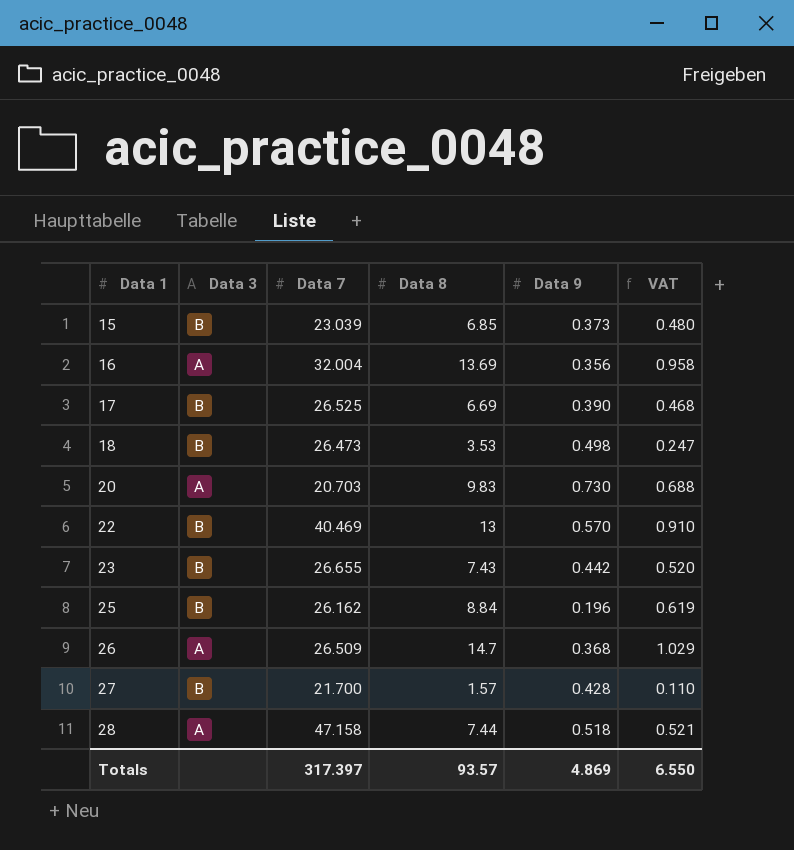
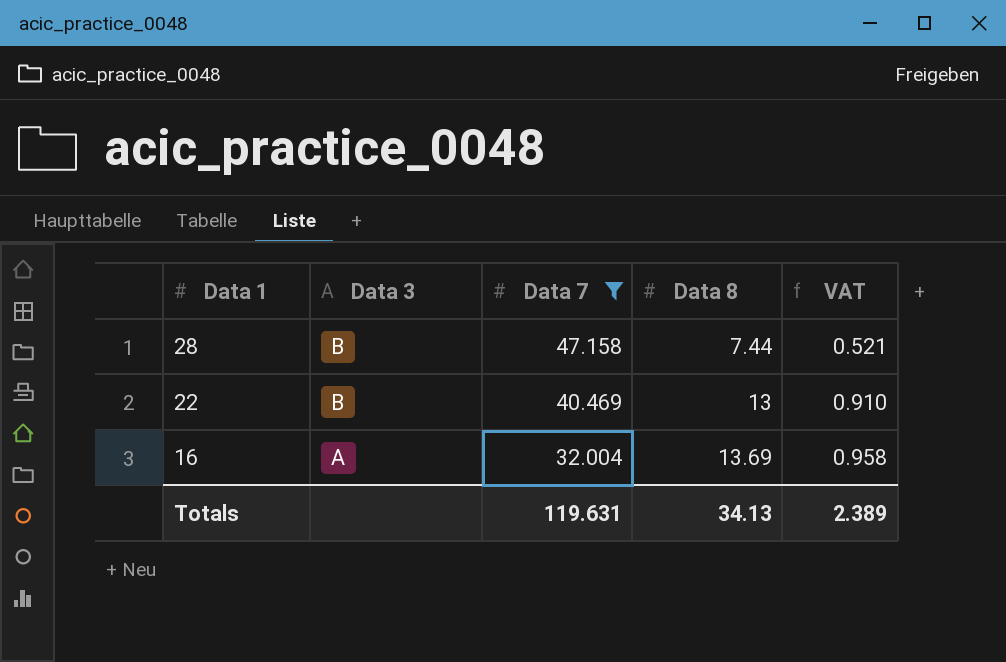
filter: none -> Data 7 >= 32.004
row order: Data 1 ascending -> Data 1 descending
column Data 9 | position: 5 -> none
28 | Data 3: A -> B
Totals | Data 7: 317.397 -> 119.631
Totals | Data 8: 93.57 -> 34.13
Totals | VAT: 6.550 -> 2.389

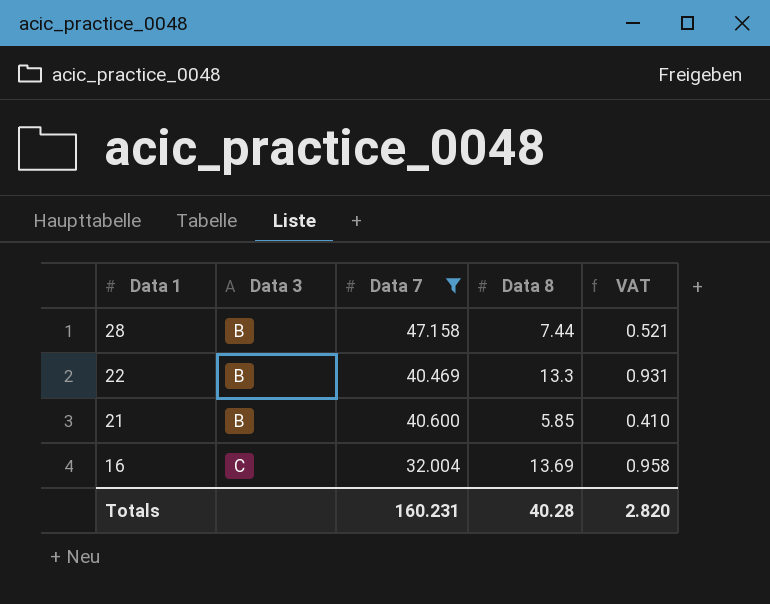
22 | Data 8: 13 -> 13.3
22 | VAT: 0.910 -> 0.931
row 21: none -> B | 40.600 | 5.85 | 0.410
16 | Data 3: A -> C
Totals | Data 7: 119.631 -> 160.231
Totals | Data 8: 34.13 -> 40.28
Totals | VAT: 2.389 -> 2.820

